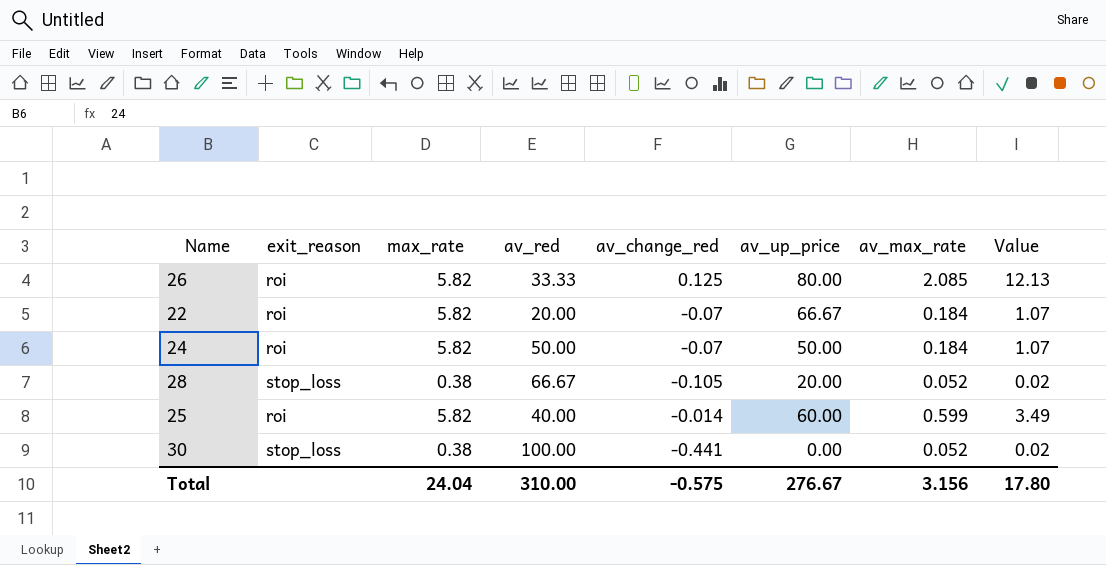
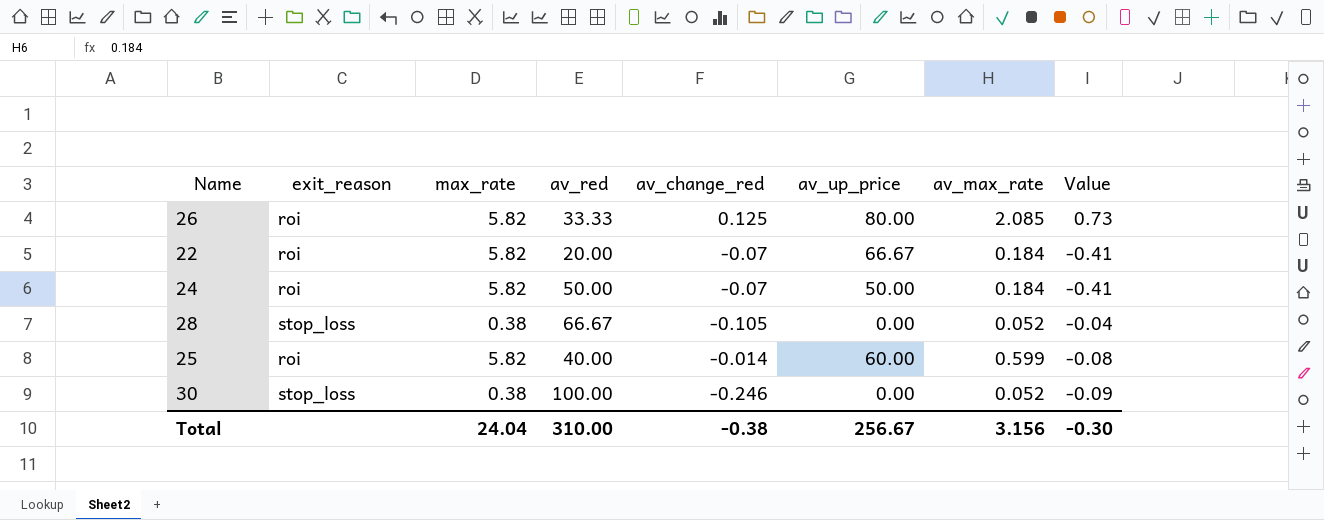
column Value | formula: [max_rate] * [av_max_rate] -> [max_rate] * [av_change_red]
28 | av_up_price: 20.00 -> 0.00
30 | av_change_red: -0.441 -> -0.246
Total | av_change_red: -0.575 -> -0.38
Total | av_up_price: 276.67 -> 256.67
Total | Value: 17.80 -> -0.30

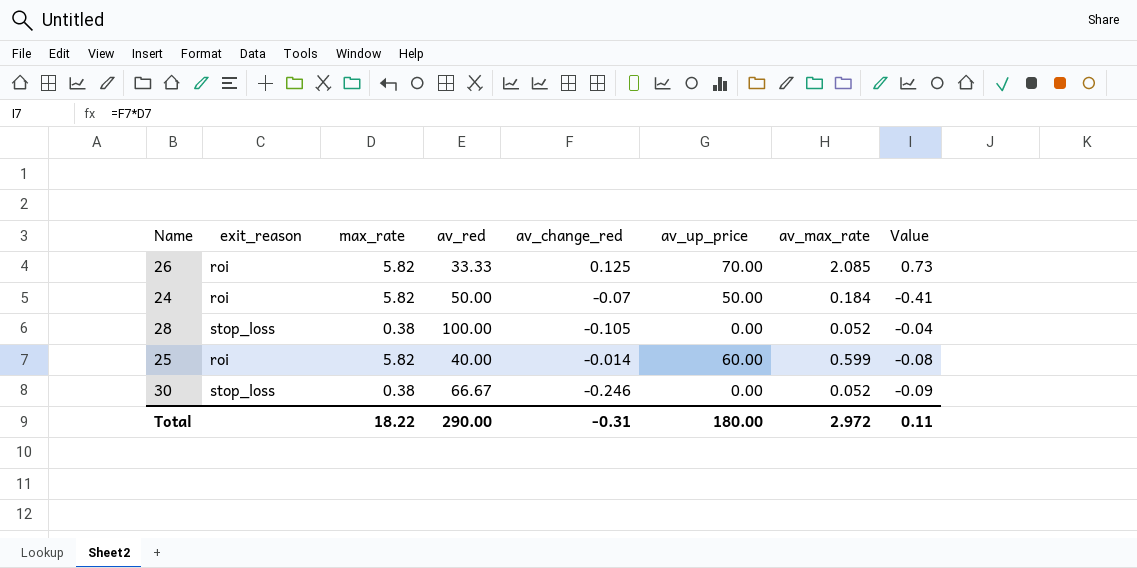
row 22: roi | 5.82 | 20.00 | -0.07 | 66.67 | 0.184 | -0.41 -> none
26 | av_up_price: 80.00 -> 70.00
28 | av_red: 66.67 -> 100.00
30 | av_red: 100.00 -> 66.67
Total | max_rate: 24.04 -> 18.22
Total | av_red: 310.00 -> 290.00
Total | av_change_red: -0.38 -> -0.31
Total | av_up_price: 256.67 -> 180.00
Total | av_max_rate: 3.156 -> 2.972
Total | Value: -0.30 -> 0.11

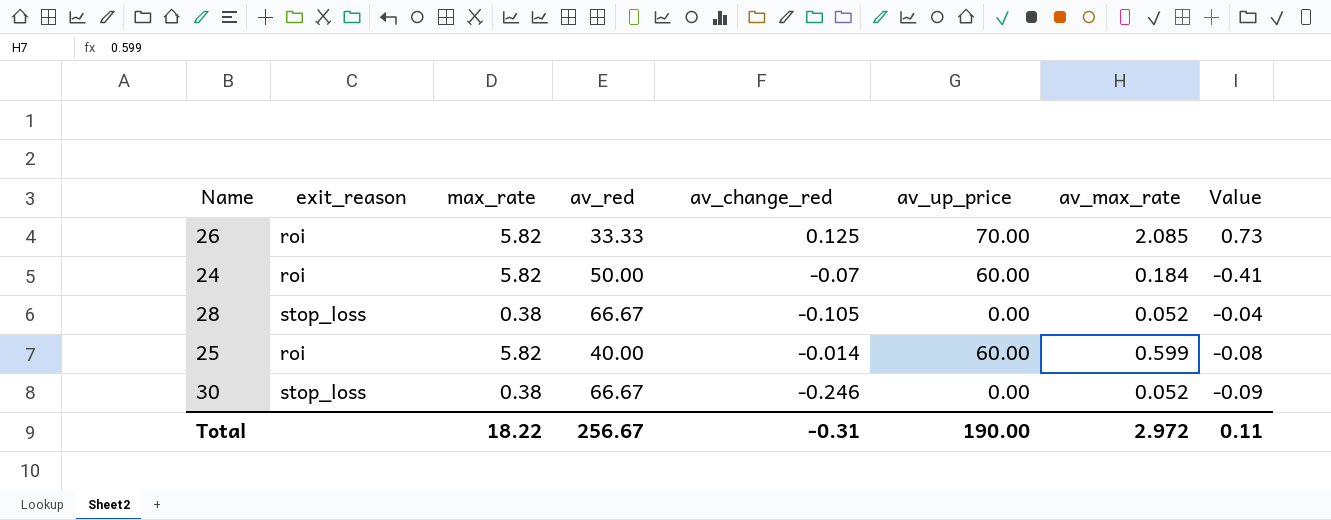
24 | av_up_price: 50.00 -> 60.00
28 | av_red: 100.00 -> 66.67
Total | av_red: 290.00 -> 256.67
Total | av_up_price: 180.00 -> 190.00

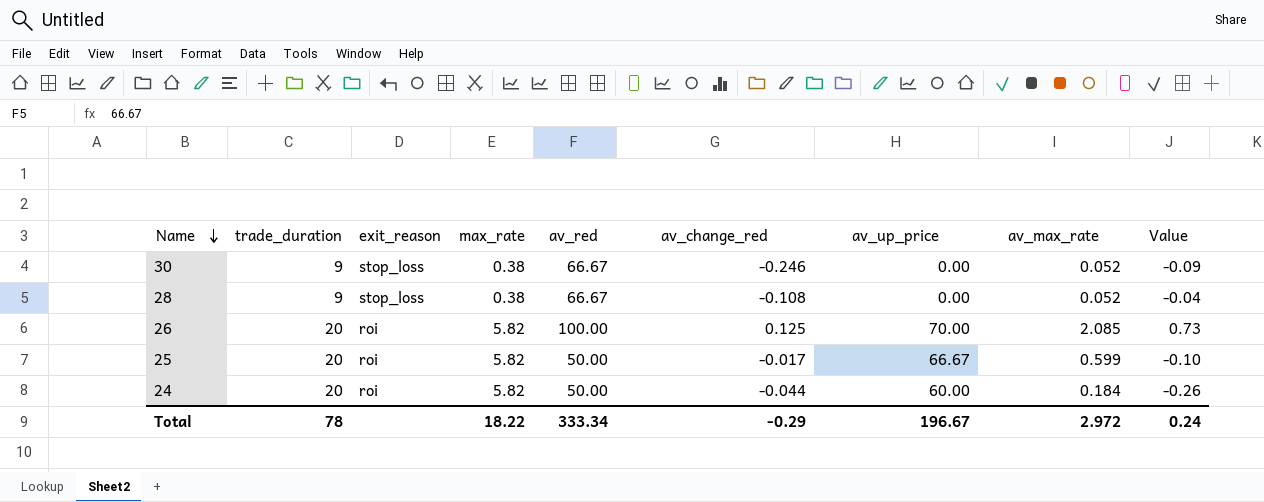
row order: none -> Name descending
column trade_duration | position: none -> 2
28 | av_change_red: -0.105 -> -0.108
26 | av_red: 33.33 -> 100.00
25 | av_red: 40.00 -> 50.00
25 | av_change_red: -0.014 -> -0.017
25 | av_up_price: 60.00 -> 66.67
25 | Value: -0.08 -> -0.10
24 | av_change_red: -0.07 -> -0.044
24 | Value: -0.41 -> -0.26
Total | av_red: 256.67 -> 333.34
Total | av_change_red: -0.31 -> -0.29
Total | av_up_price: 190.00 -> 196.67
Total | Value: 0.11 -> 0.24

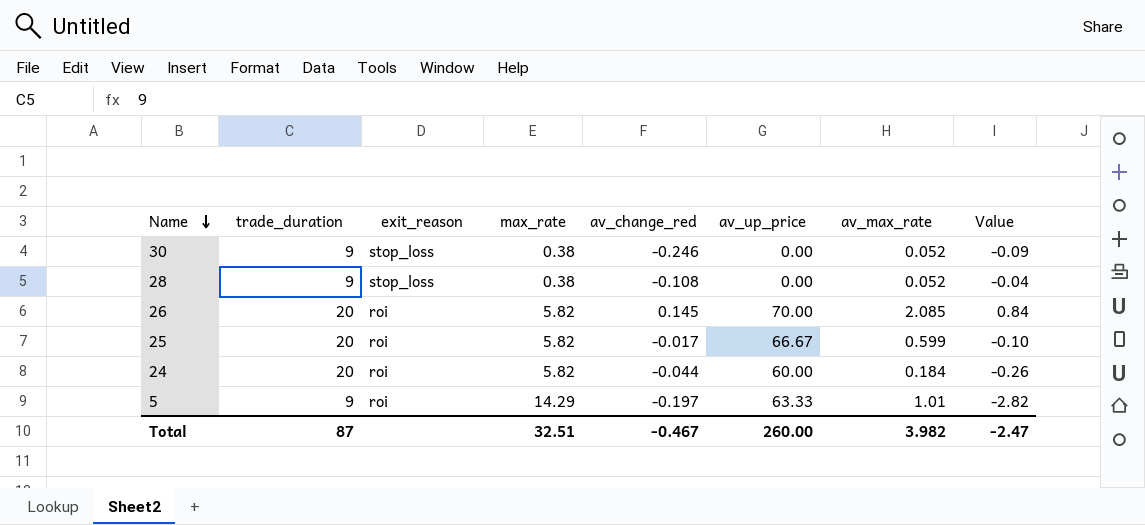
column av_red | position: 5 -> none
26 | av_change_red: 0.125 -> 0.145
26 | Value: 0.73 -> 0.84
row 5: none -> 9 | roi | 14.29 | -0.197 | 63.33 | 1.01 | -2.82
Total | trade_duration: 78 -> 87
Total | max_rate: 18.22 -> 32.51
Total | av_change_red: -0.29 -> -0.467
Total | av_up_price: 196.67 -> 260.00
Total | av_max_rate: 2.972 -> 3.982
Total | Value: 0.24 -> -2.47

